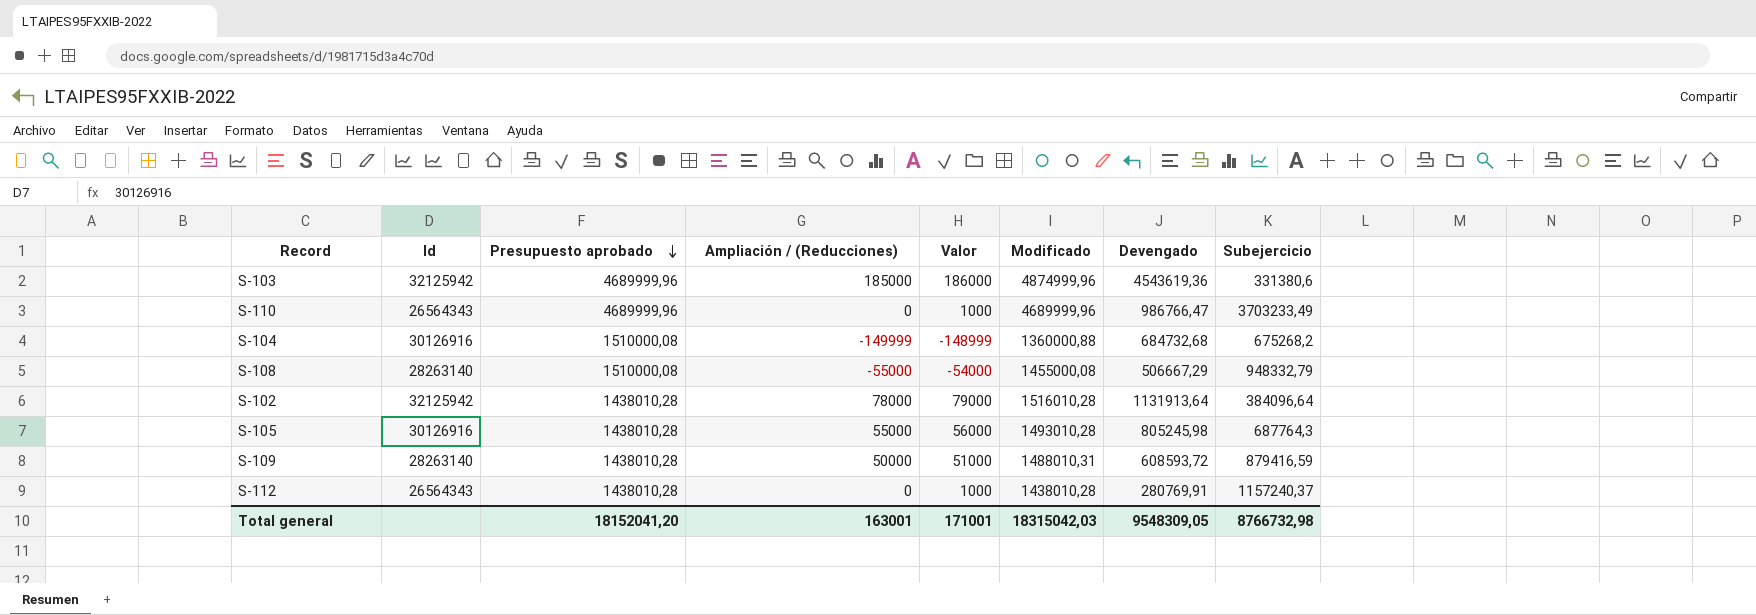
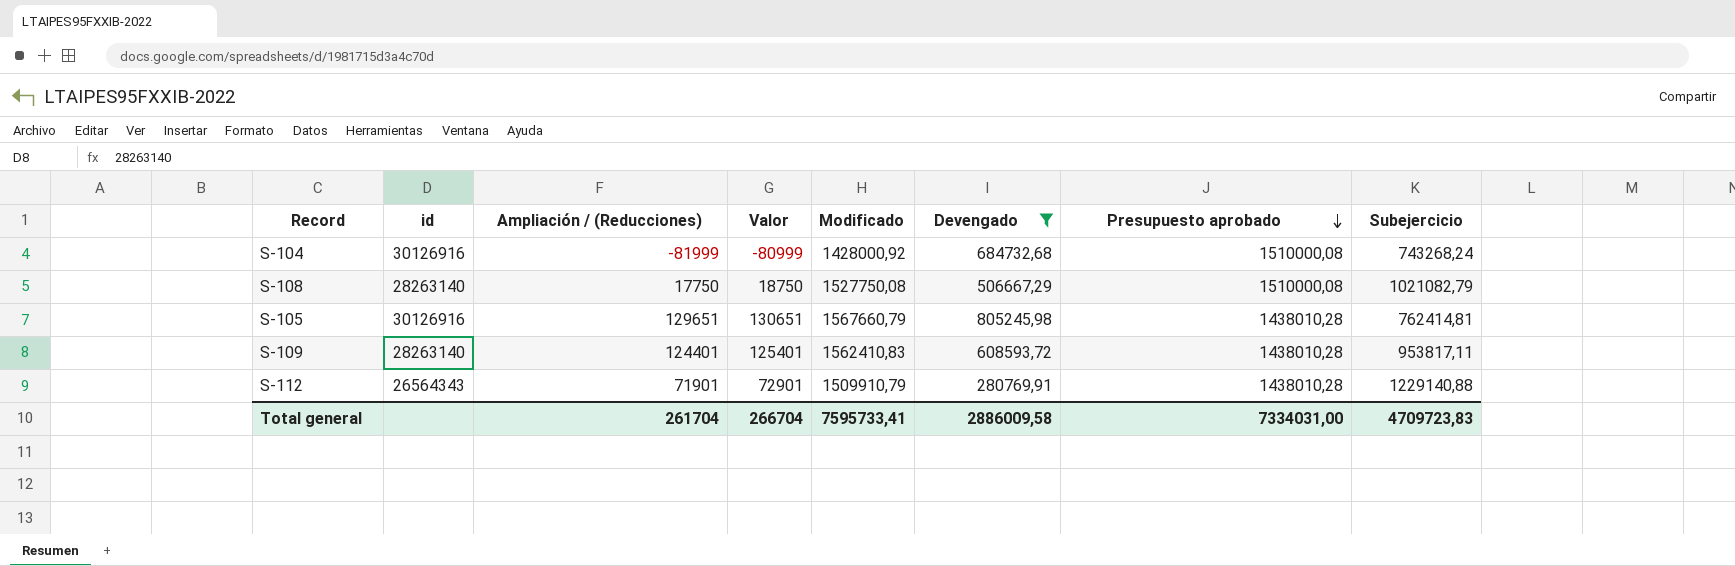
filter: none -> Devengado <= 805245,98
column name: Id -> id
column Presupuesto aprobado | position: 3 -> 7
S-104 | Ampliación / (Reducciones): -149999 -> -81999
S-104 | Valor: -148999 -> -80999
S-104 | Modificado: 1360000,88 -> 1428000,92
S-104 | Subejercicio: 675268,2 -> 743268,24
S-108 | Ampliación / (Reducciones): -55000 -> 17750
S-108 | Valor: -54000 -> 18750
S-108 | Modificado: 1455000,08 -> 1527750,08
S-108 | Subejercicio: 948332,79 -> 1021082,79
S-105 | Ampliación / (Reducciones): 55000 -> 129651
S-105 | Valor: 56000 -> 130651
S-105 | Modificado: 1493010,28 -> 1567660,79
S-105 | Subejercicio: 687764,3 -> 762414,81
S-109 | Ampliación / (Reducciones): 50000 -> 124401
S-109 | Valor: 51000 -> 125401
S-109 | Modificado: 1488010,31 -> 1562410,83
S-109 | Subejercicio: 879416,59 -> 953817,11
S-112 | Ampliación / (Reducciones): 0 -> 71901
S-112 | Valor: 1000 -> 72901
S-112 | Modificado: 1438010,28 -> 1509910,79
S-112 | Subejercicio: 1157240,37 -> 1229140,88
Total general | Ampliación / (Reducciones): 163001 -> 261704
Total general | Valor: 171001 -> 266704
Total general | Modificado: 18315042,03 -> 7595733,41
Total general | Devengado: 9548309,05 -> 2886009,58
Total general | Presupuesto aprobado: 18152041,20 -> 7334031,00
Total general | Subejercicio: 8766732,98 -> 4709723,83

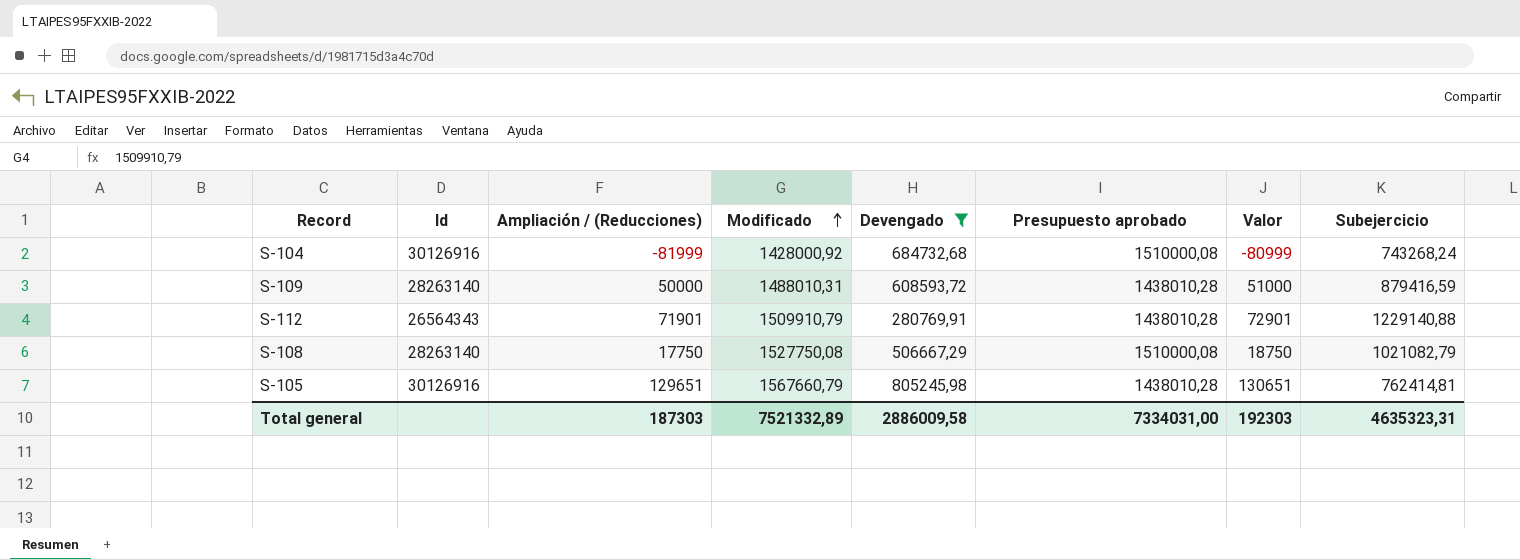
row order: Presupuesto aprobado descending -> Modificado ascending
column name: id -> Id
column Valor | position: 4 -> 7
S-109 | Ampliación / (Reducciones): 124401 -> 50000
S-109 | Modificado: 1562410,83 -> 1488010,31
S-109 | Valor: 125401 -> 51000
S-109 | Subejercicio: 953817,11 -> 879416,59
Total general | Ampliación / (Reducciones): 261704 -> 187303
Total general | Modificado: 7595733,41 -> 7521332,89
Total general | Valor: 266704 -> 192303
Total general | Subejercicio: 4709723,83 -> 4635323,31

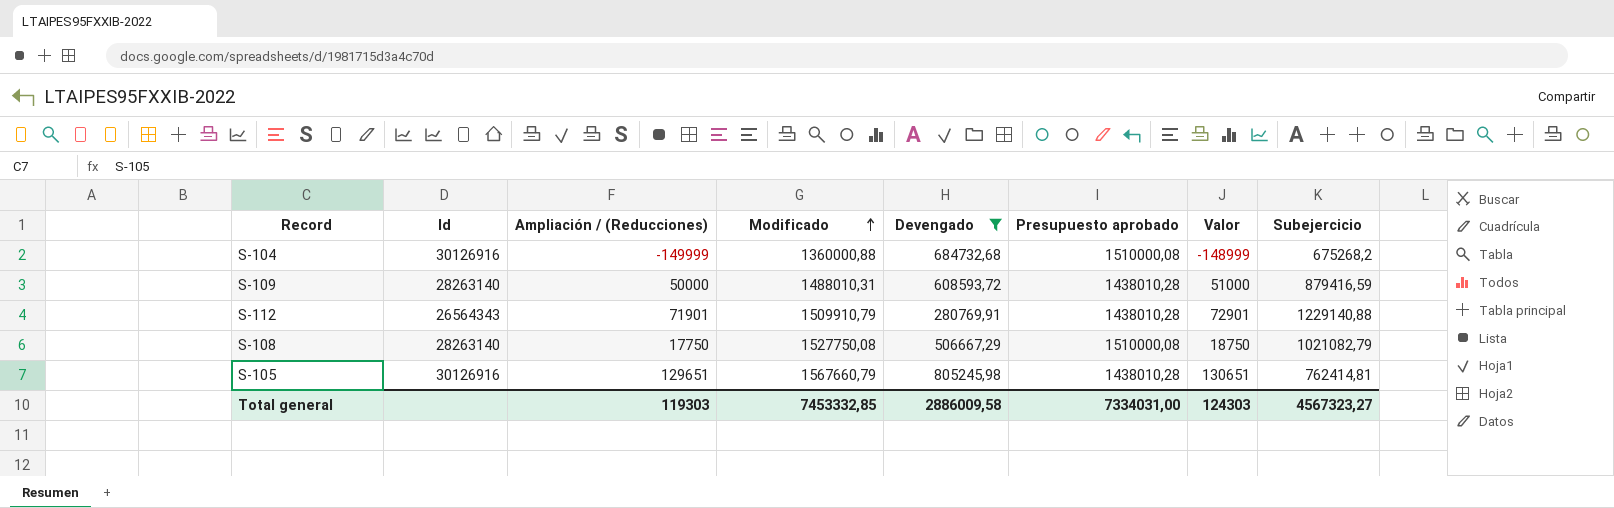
S-104 | Ampliación / (Reducciones): -81999 -> -149999
S-104 | Modificado: 1428000,92 -> 1360000,88
S-104 | Valor: -80999 -> -148999
S-104 | Subejercicio: 743268,24 -> 675268,2
Total general | Ampliación / (Reducciones): 187303 -> 119303
Total general | Modificado: 7521332,89 -> 7453332,85
Total general | Valor: 192303 -> 124303
Total general | Subejercicio: 4635323,31 -> 4567323,27

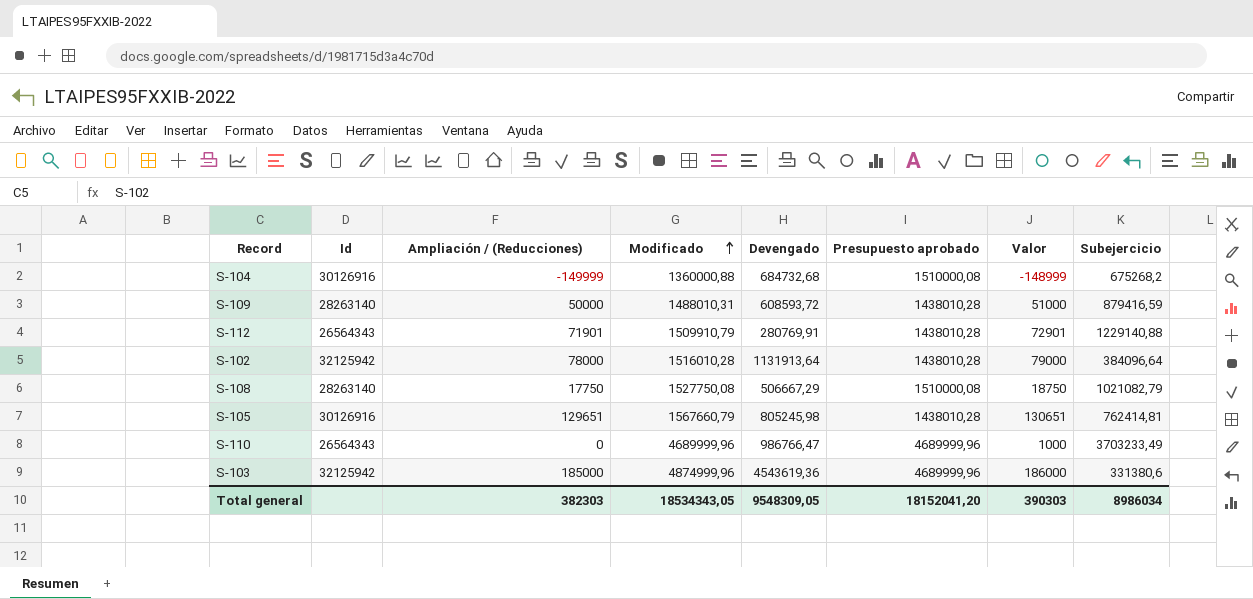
filter: Devengado <= 805245,98 -> none
Total general | Ampliación / (Reducciones): 119303 -> 382303
Total general | Modificado: 7453332,85 -> 18534343,05
Total general | Devengado: 2886009,58 -> 9548309,05
Total general | Presupuesto aprobado: 7334031,00 -> 18152041,20
Total general | Valor: 124303 -> 390303
Total general | Subejercicio: 4567323,27 -> 8986034

